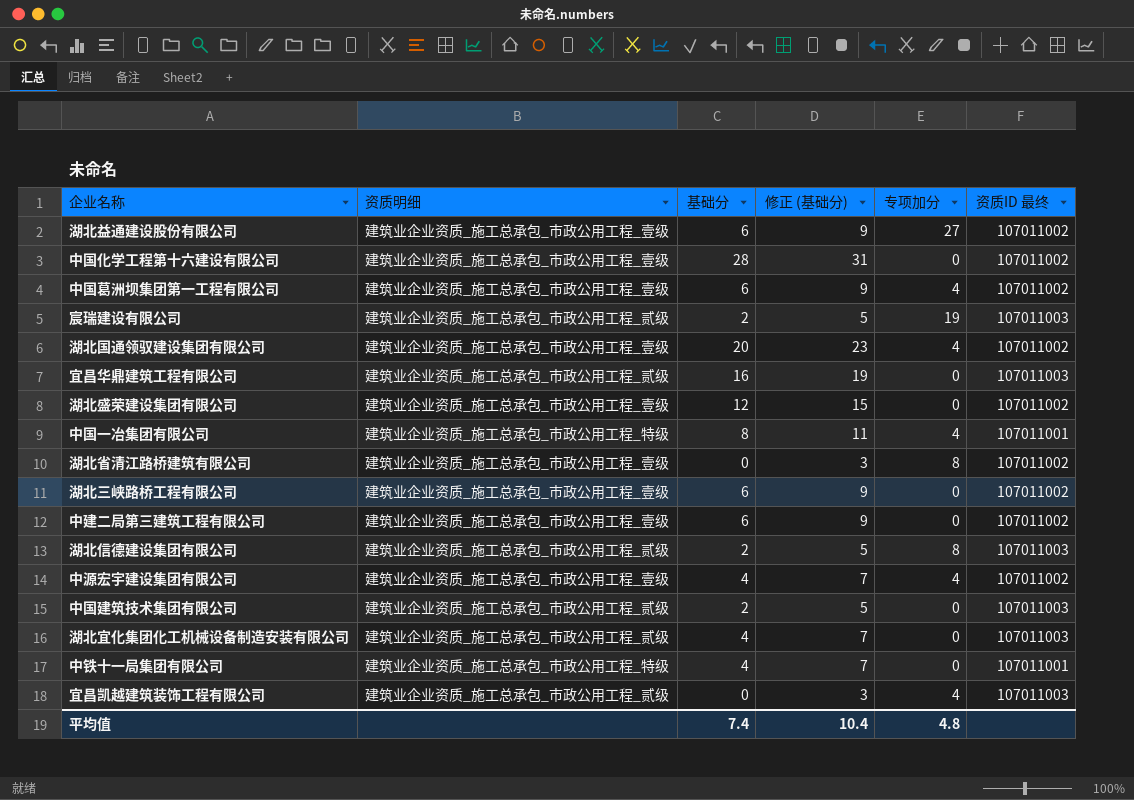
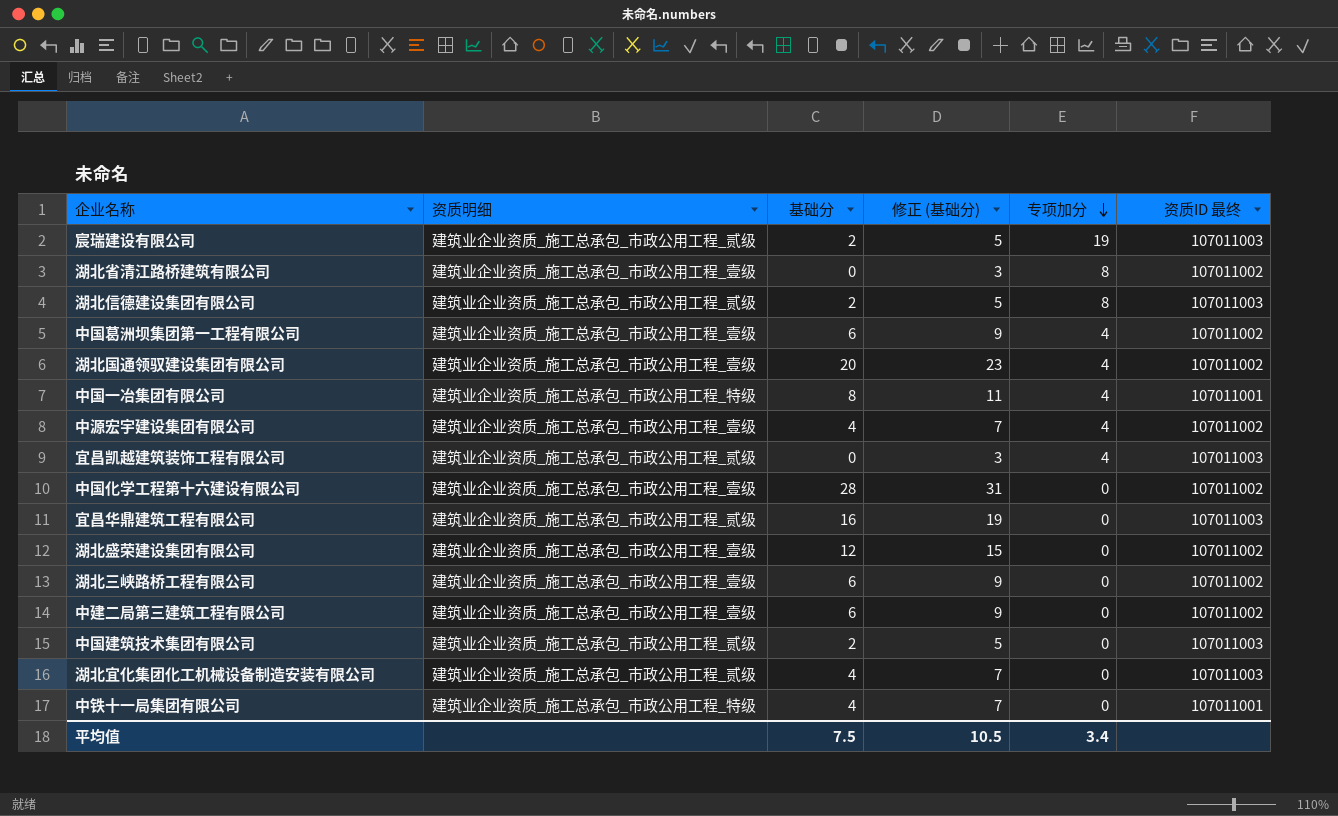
row order: none -> 专项加分 descending
row 湖北益通建设股份有限公司: 建筑业企业资质_施工总承包_市政公用工程_壹级 | 6 | 9 | 27 | 107011002 -> none
平均值 | 基础分: 7.4 -> 7.5
平均值 | 修正 (基础分): 10.4 -> 10.5
平均值 | 专项加分: 4.8 -> 3.4

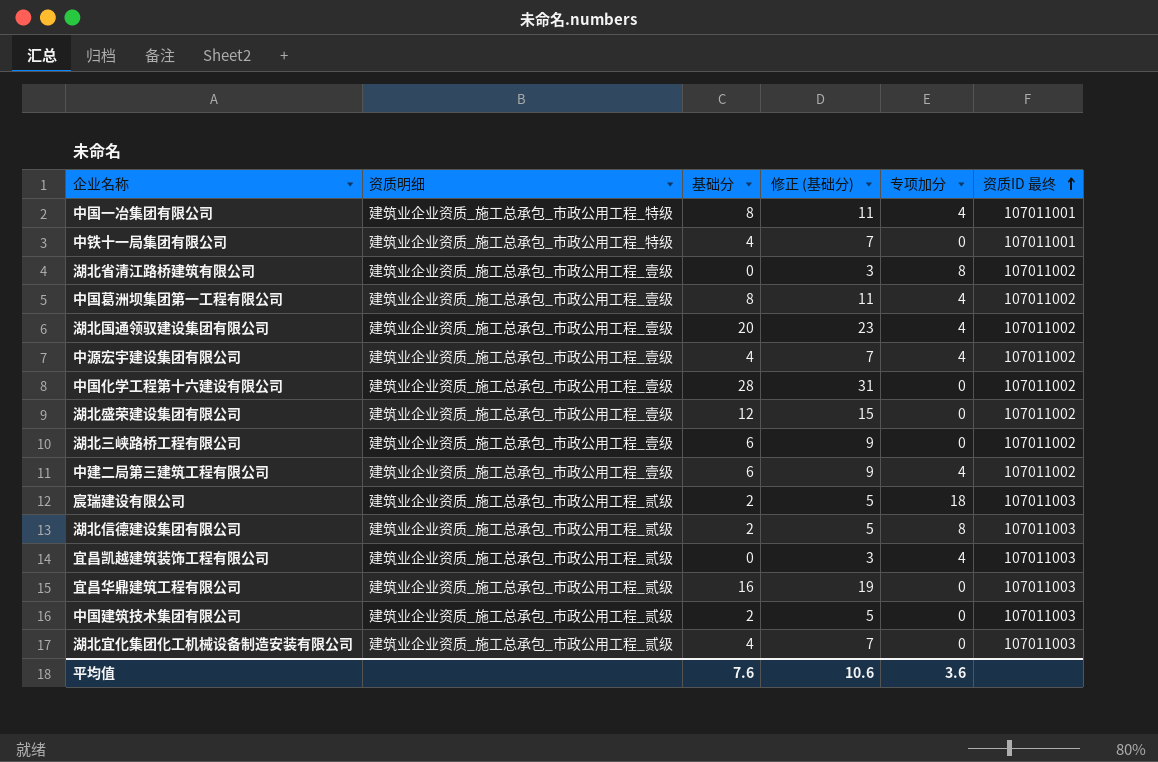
row order: 专项加分 descending -> 资质ID 最终 ascending
中国葛洲坝集团第一工程有限公司 | 基础分: 6 -> 8
中国葛洲坝集团第一工程有限公司 | 修正 (基础分): 9 -> 11
中建二局第三建筑工程有限公司 | 专项加分: 0 -> 4
宸瑞建设有限公司 | 专项加分: 19 -> 18
平均值 | 基础分: 7.5 -> 7.6
平均值 | 修正 (基础分): 10.5 -> 10.6
平均值 | 专项加分: 3.4 -> 3.6

